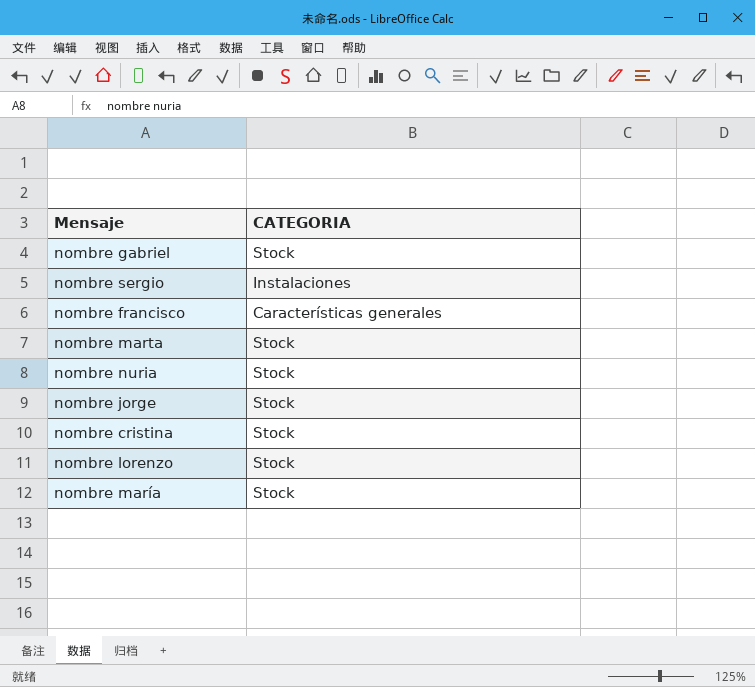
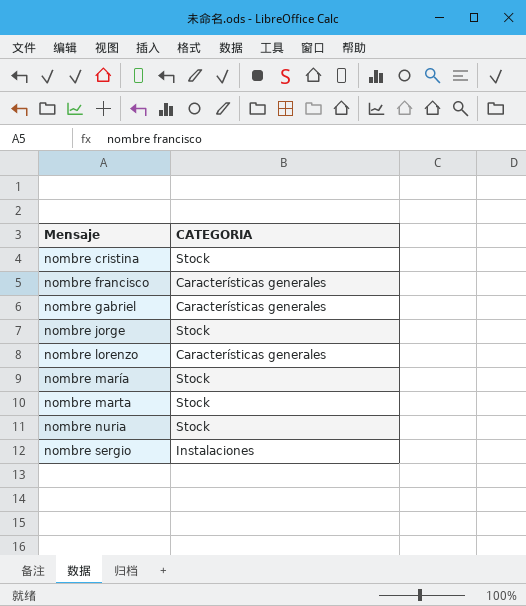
row order: none -> Mensaje ascending
nombre gabriel | CATEGORIA: Stock -> Características generales
nombre lorenzo | CATEGORIA: Stock -> Características generales

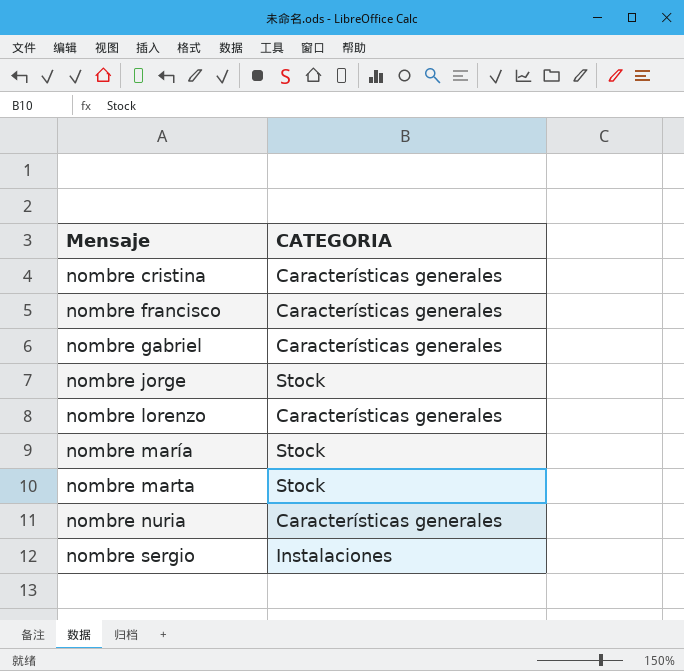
nombre cristina | CATEGORIA: Stock -> Características generales
nombre nuria | CATEGORIA: Stock -> Características generales

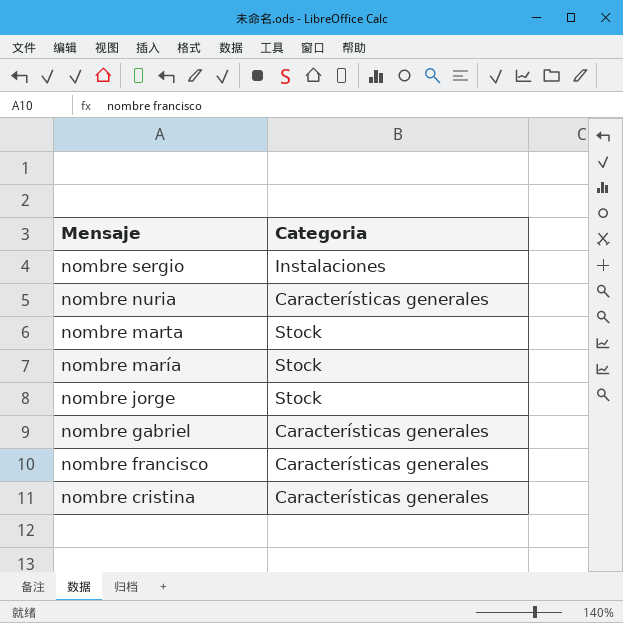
row order: Mensaje ascending -> Mensaje descending
column name: CATEGORIA -> Categoria
row nombre lorenzo: Características generales -> none

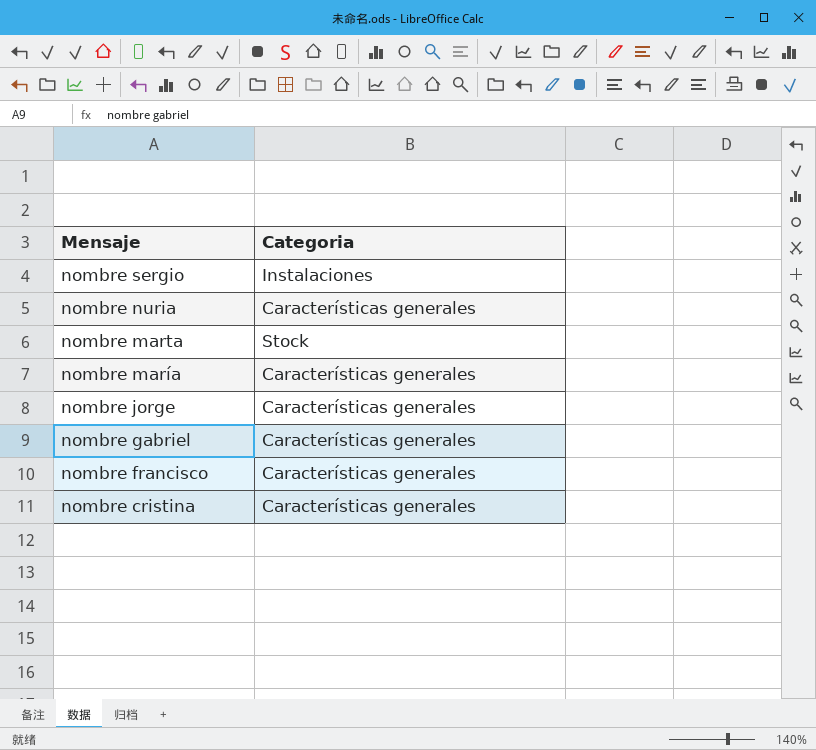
nombre maría | Categoria: Stock -> Características generales
nombre jorge | Categoria: Stock -> Características generales

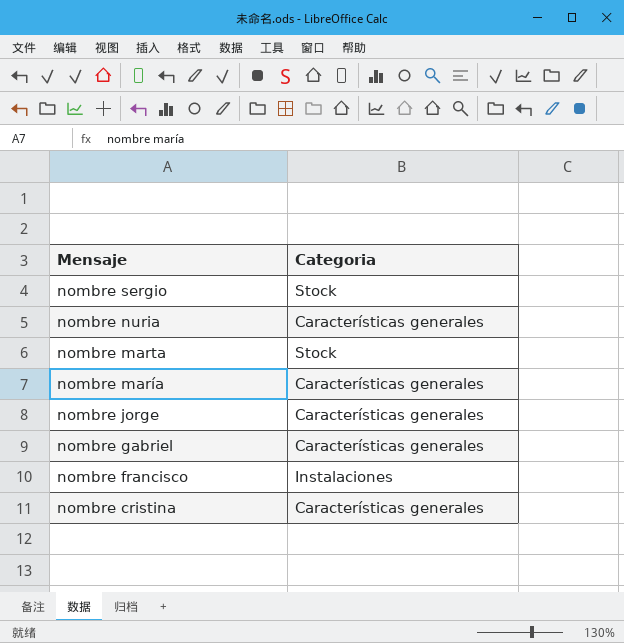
nombre sergio | Categoria: Instalaciones -> Stock
nombre francisco | Categoria: Características generales -> Instalaciones

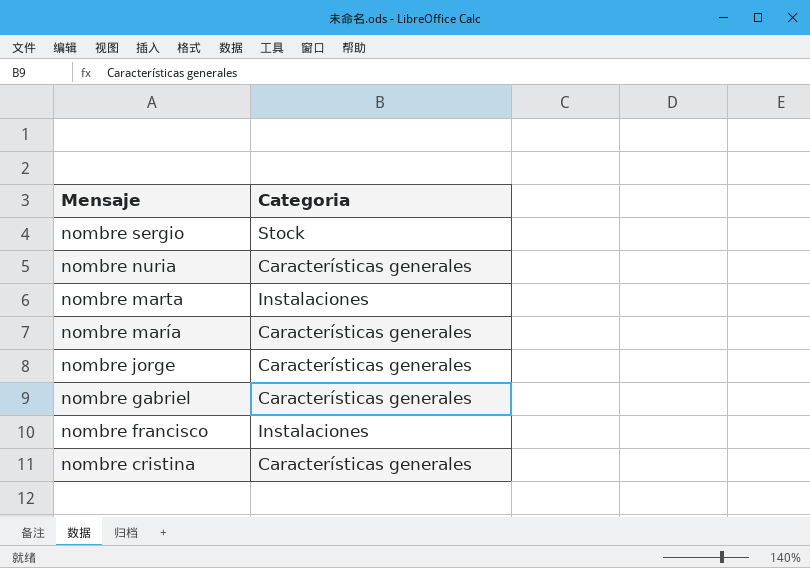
nombre marta | Categoria: Stock -> Instalaciones

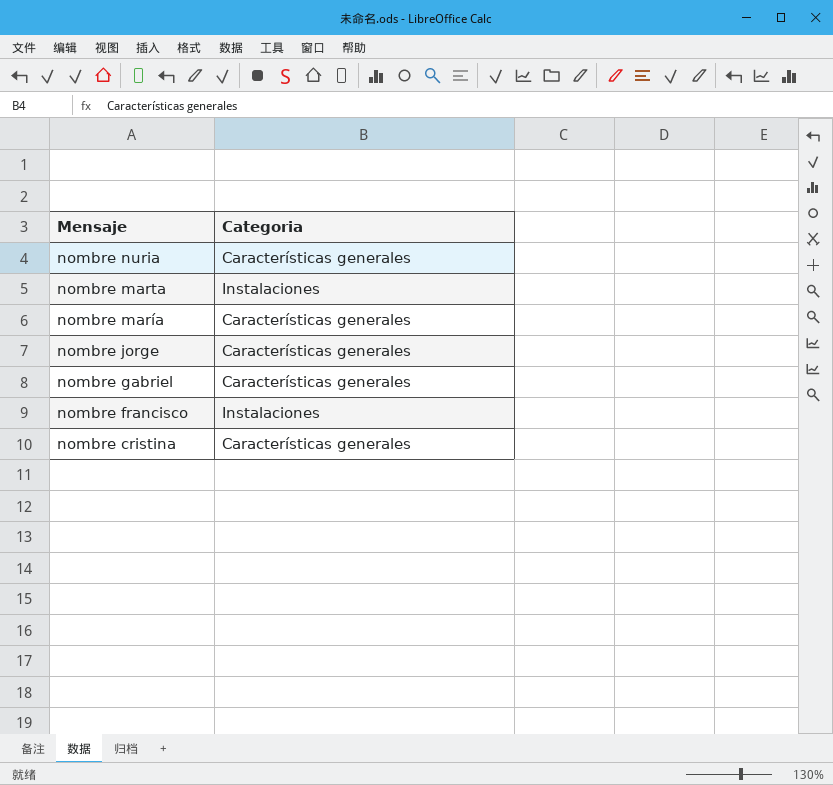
row nombre sergio: Stock -> none

